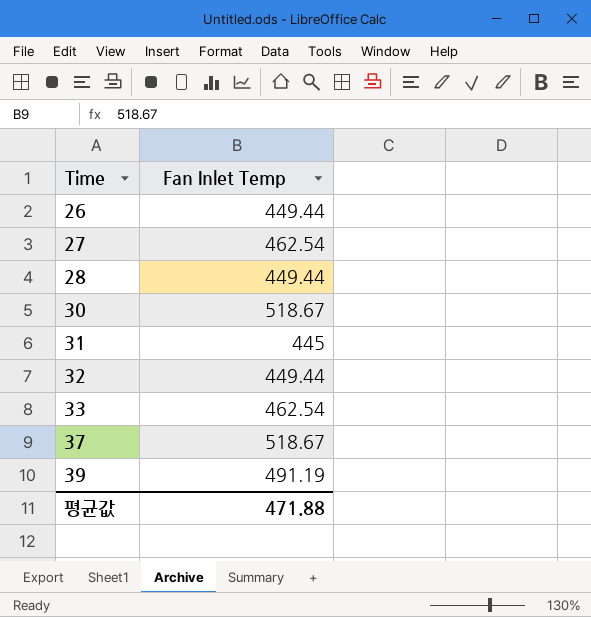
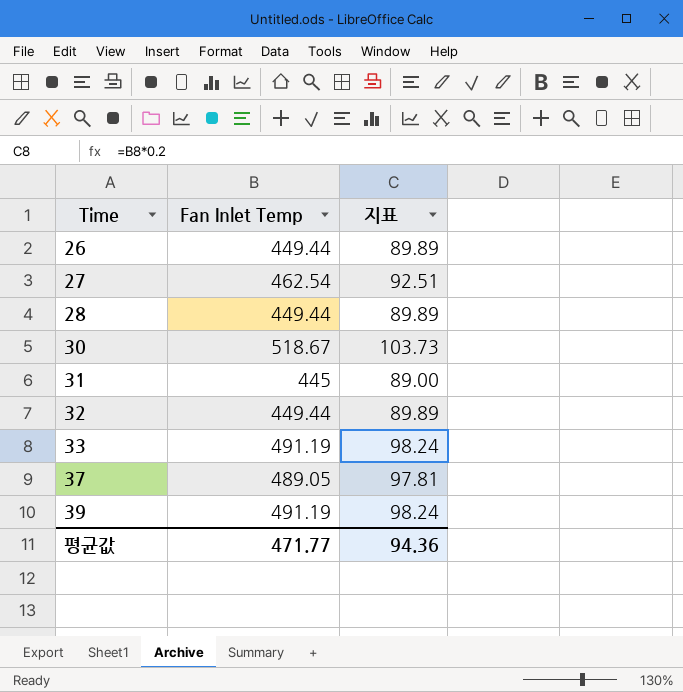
column 지표 | formula: none -> [Fan Inlet Temp] * 0.2
33 | Fan Inlet Temp: 462.54 -> 491.19
37 | Fan Inlet Temp: 518.67 -> 489.05
평균값 | Fan Inlet Temp: 471.88 -> 471.77

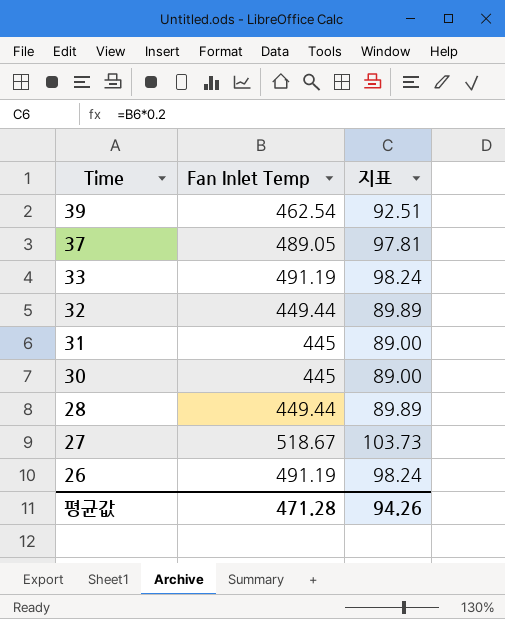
row order: Time ascending -> Time descending
39 | Fan Inlet Temp: 491.19 -> 462.54
39 | 지표: 98.24 -> 92.51
30 | Fan Inlet Temp: 518.67 -> 445
30 | 지표: 103.73 -> 89.00
27 | Fan Inlet Temp: 462.54 -> 518.67
27 | 지표: 92.51 -> 103.73
26 | Fan Inlet Temp: 449.44 -> 491.19
26 | 지표: 89.89 -> 98.24
평균값 | Fan Inlet Temp: 471.77 -> 471.28
평균값 | 지표: 94.36 -> 94.26

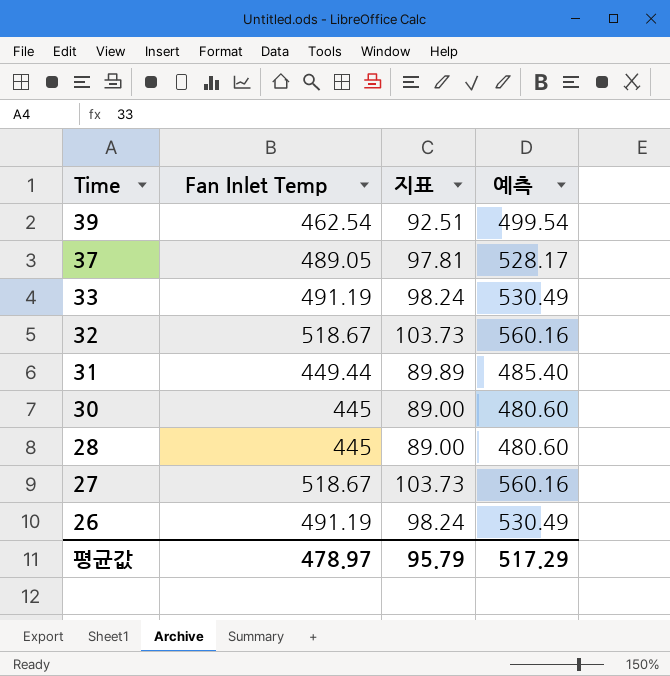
column 예측 | formula: none -> [Fan Inlet Temp] * 1.08
32 | Fan Inlet Temp: 449.44 -> 518.67
32 | 지표: 89.89 -> 103.73
31 | Fan Inlet Temp: 445 -> 449.44
31 | 지표: 89.00 -> 89.89
28 | Fan Inlet Temp: 449.44 -> 445
28 | 지표: 89.89 -> 89.00
평균값 | Fan Inlet Temp: 471.28 -> 478.97
평균값 | 지표: 94.26 -> 95.79

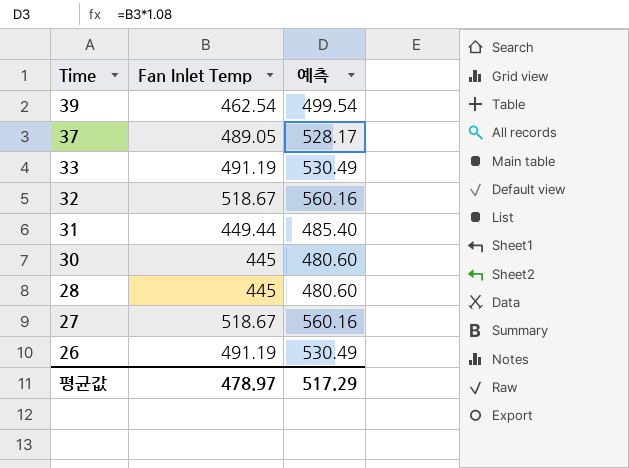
column 지표 | formula: [Fan Inlet Temp] * 0.2 -> none

